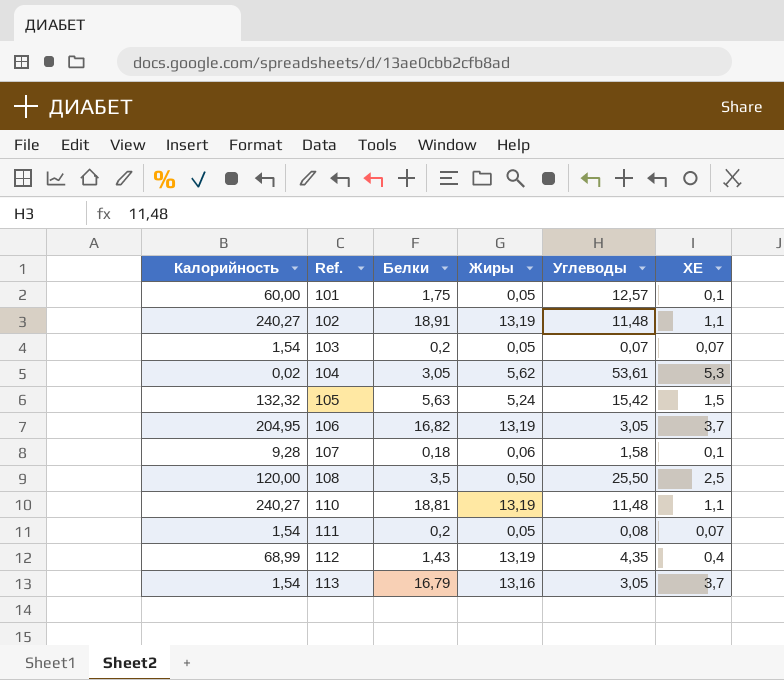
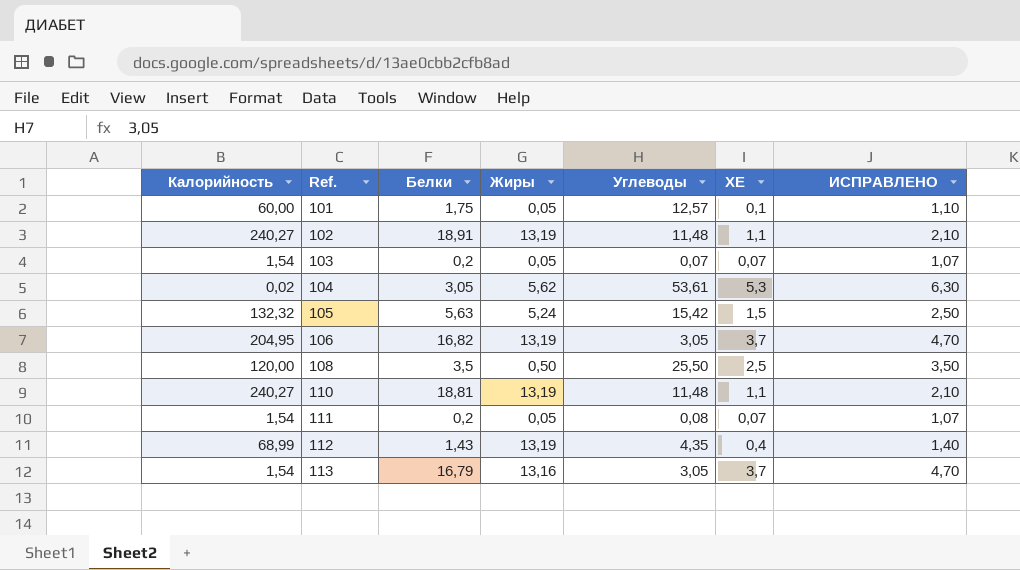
column ИСПРАВЛЕНО | formula: none -> [ХЕ] + 1
row 107: 9,28 | 0,18 | 0,06 | 1,58 | 0,1 -> none

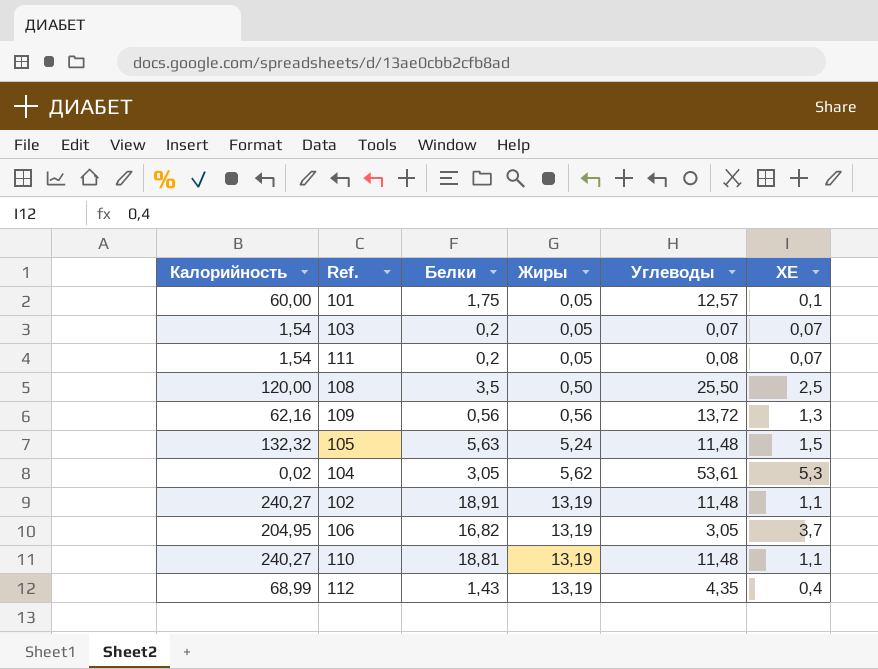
row order: Ref. ascending -> Жиры ascending
column ИСПРАВЛЕНО | formula: [ХЕ] + 1 -> none
row 113: 1,54 | 16,79 | 13,16 | 3,05 | 3,7 | 4,70 -> none
row 109: none -> 62,16 | 0,56 | 0,56 | 13,72 | 1,3
105 | Углеводы: 15,42 -> 11,48

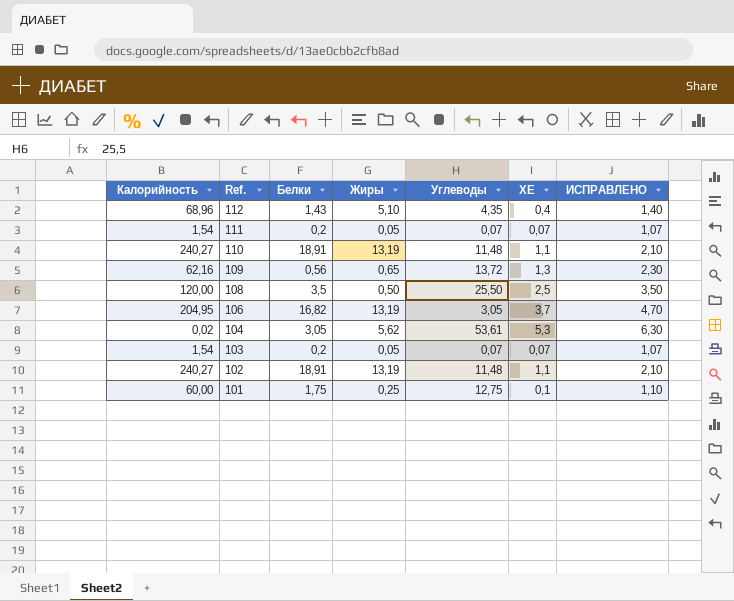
row order: Жиры ascending -> Ref. descending
column ИСПРАВЛЕНО | formula: none -> [ХЕ] + 1
row 105: 132,32 | 5,63 | 5,24 | 11,48 | 1,5 -> none
112 | Калорийность: 68,99 -> 68,96
112 | Жиры: 13,19 -> 5,10
111 | Углеводы: 0,08 -> 0,07
110 | Белки: 18,81 -> 18,91
109 | Жиры: 0,56 -> 0,65
101 | Жиры: 0,05 -> 0,25
101 | Углеводы: 12,57 -> 12,75

